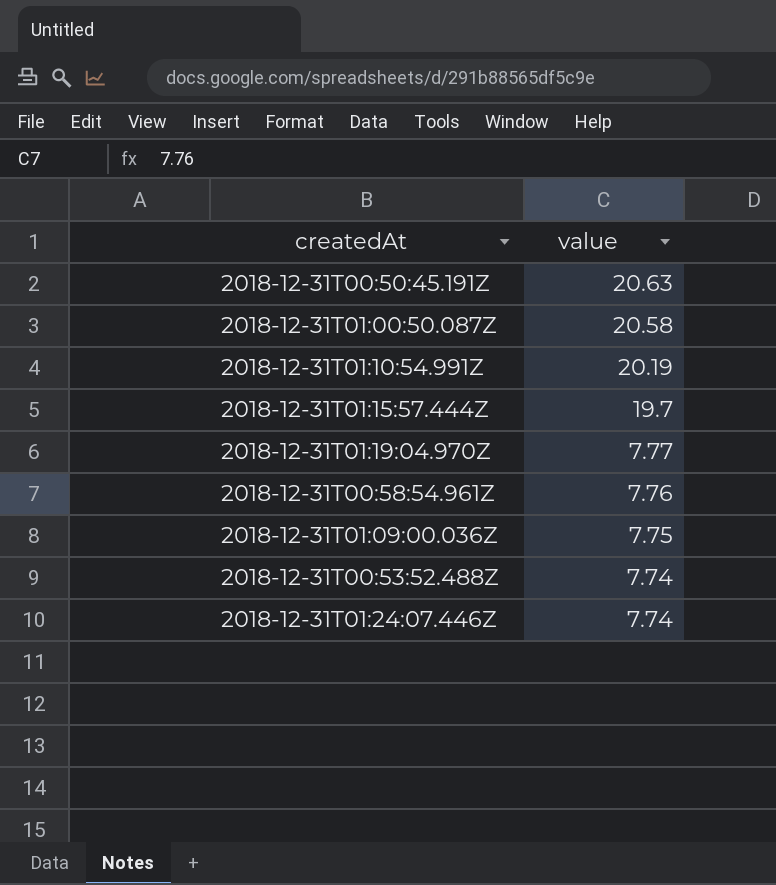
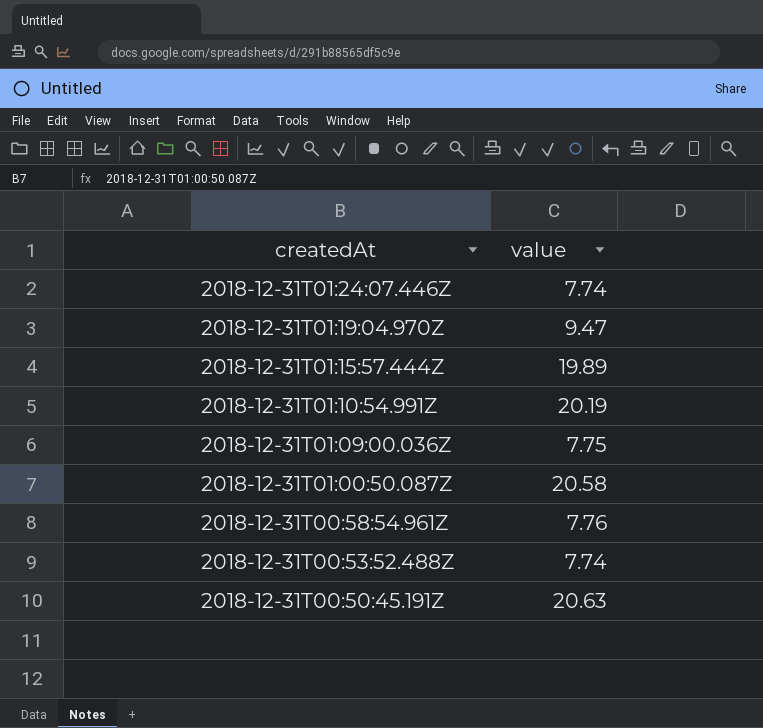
row order: value descending -> createdAt descending
2018-12-31T01:19:04.970Z | value: 7.77 -> 9.47
2018-12-31T01:15:57.444Z | value: 19.7 -> 19.89

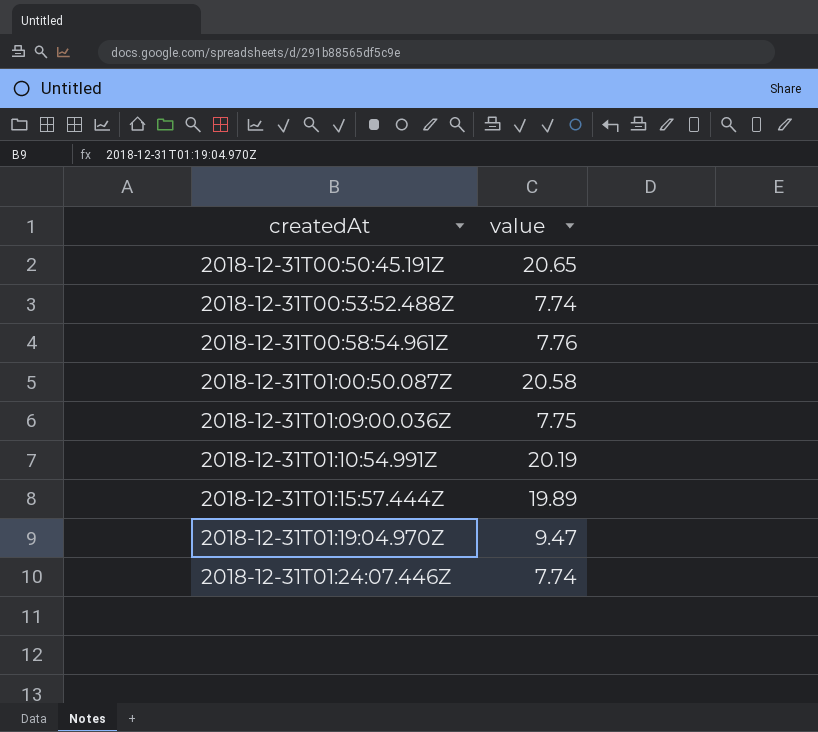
row order: createdAt descending -> createdAt ascending
2018-12-31T00:50:45.191Z | value: 20.63 -> 20.65

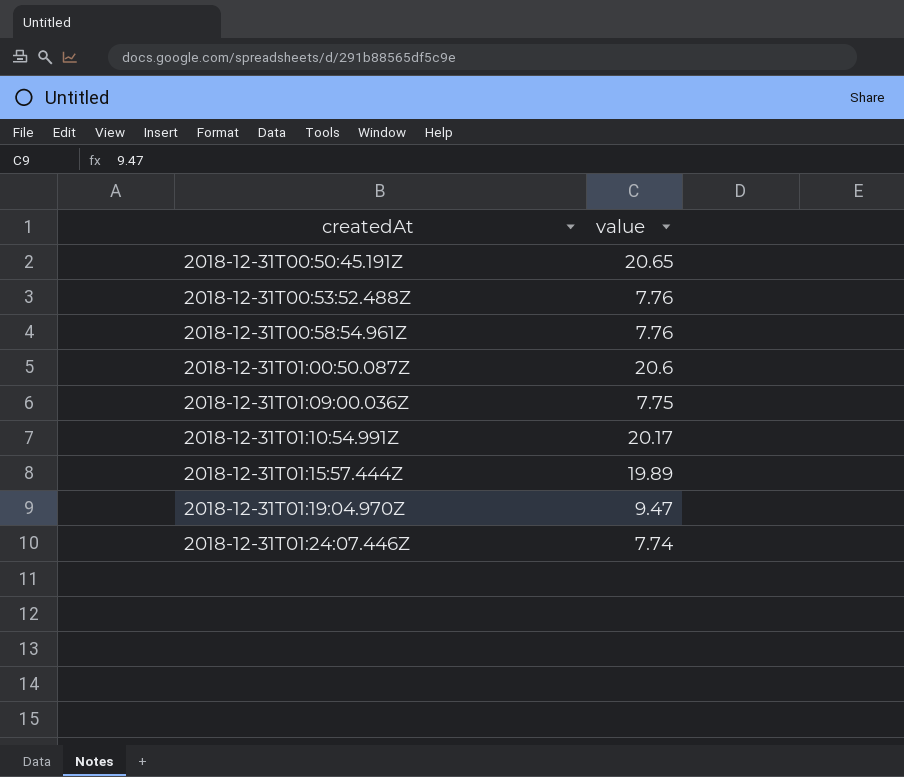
2018-12-31T00:53:52.488Z | value: 7.74 -> 7.76
2018-12-31T01:00:50.087Z | value: 20.58 -> 20.6
2018-12-31T01:10:54.991Z | value: 20.19 -> 20.17

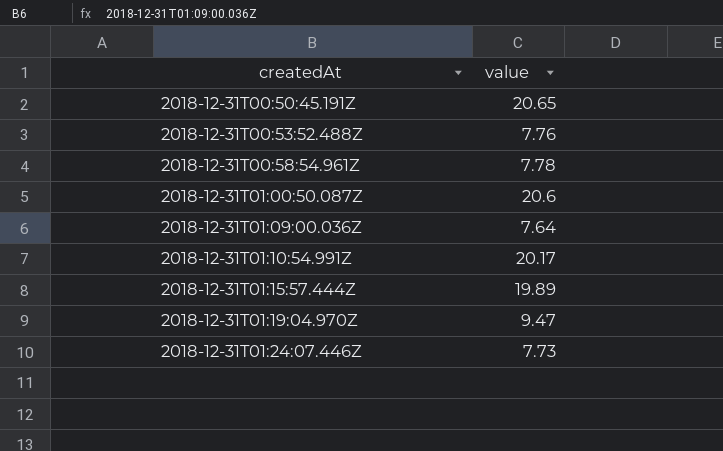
2018-12-31T00:58:54.961Z | value: 7.76 -> 7.78
2018-12-31T01:09:00.036Z | value: 7.75 -> 7.64
2018-12-31T01:24:07.446Z | value: 7.74 -> 7.73

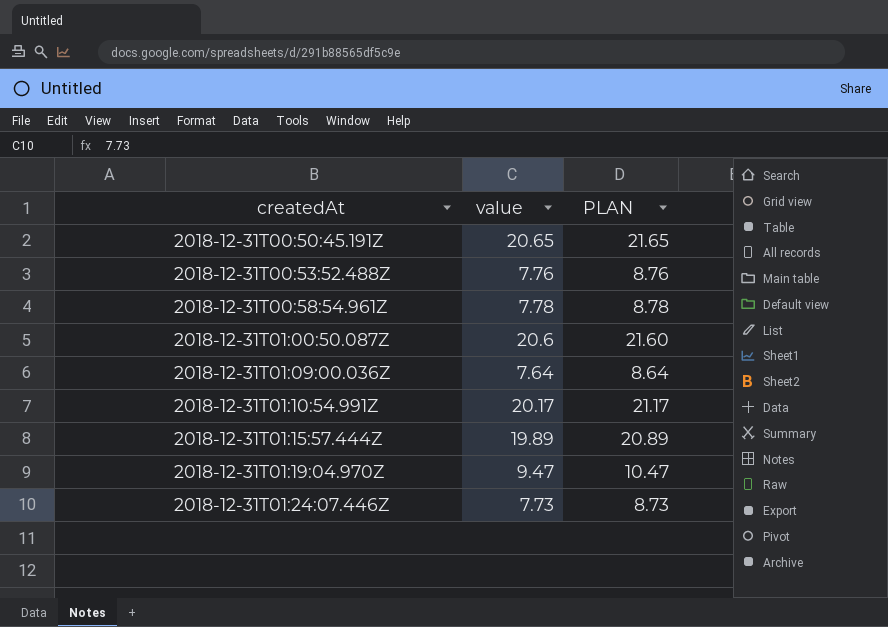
column PLAN | formula: none -> [value] + 1

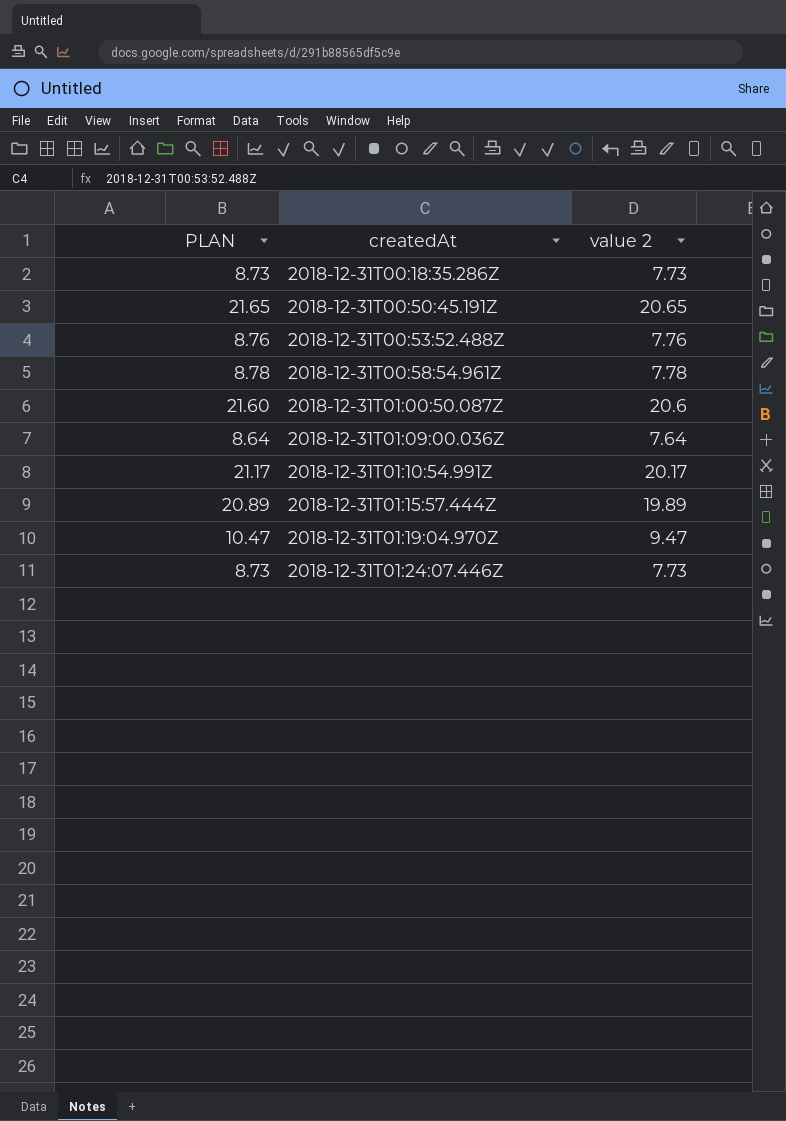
column PLAN | position: 3 -> 1
column name: value -> value 2
row 2018-12-31T00:18:35.286Z: none -> 8.73 | 7.73

